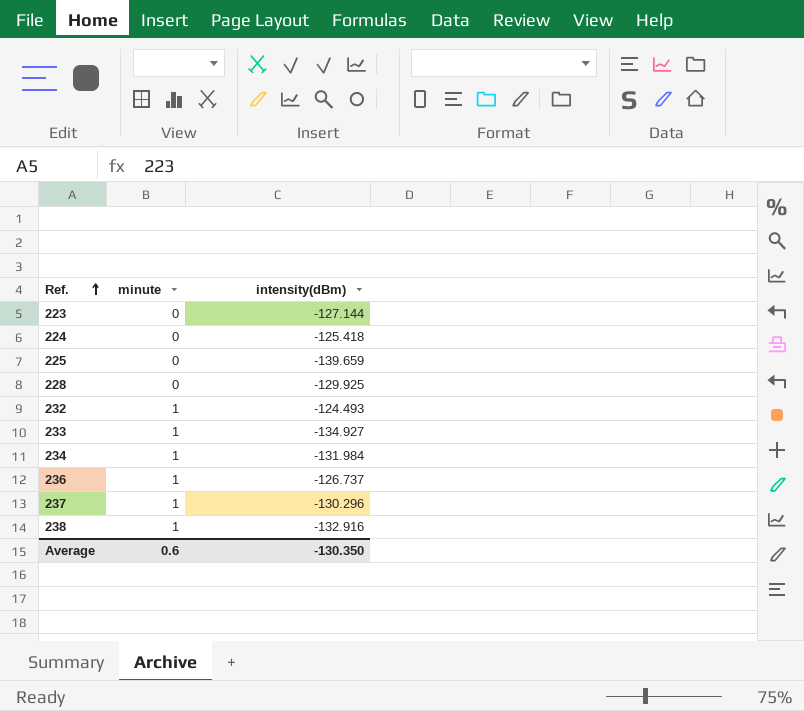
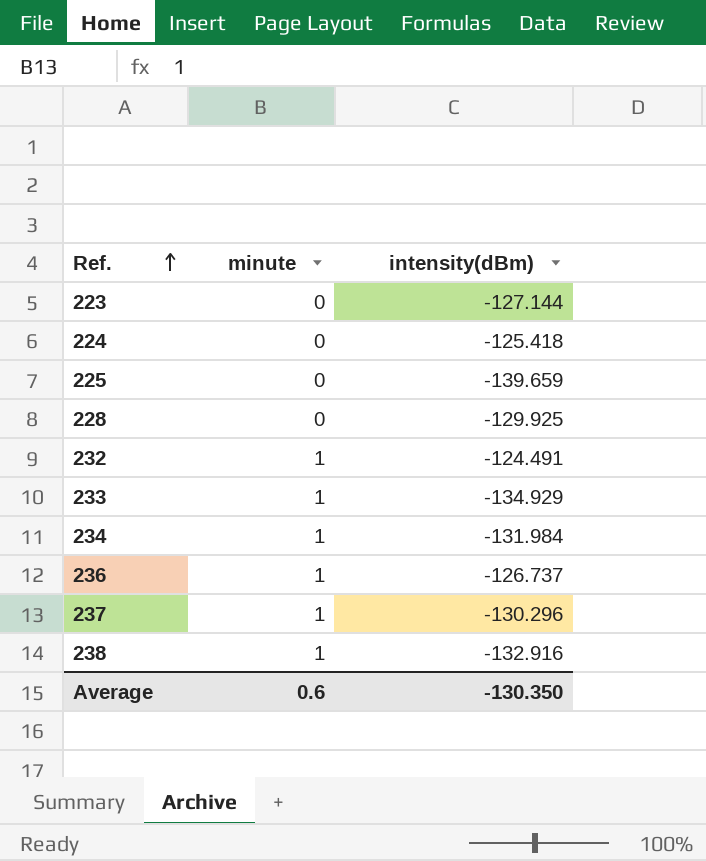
232 | intensity(dBm): -124.493 -> -124.491
233 | intensity(dBm): -134.927 -> -134.929

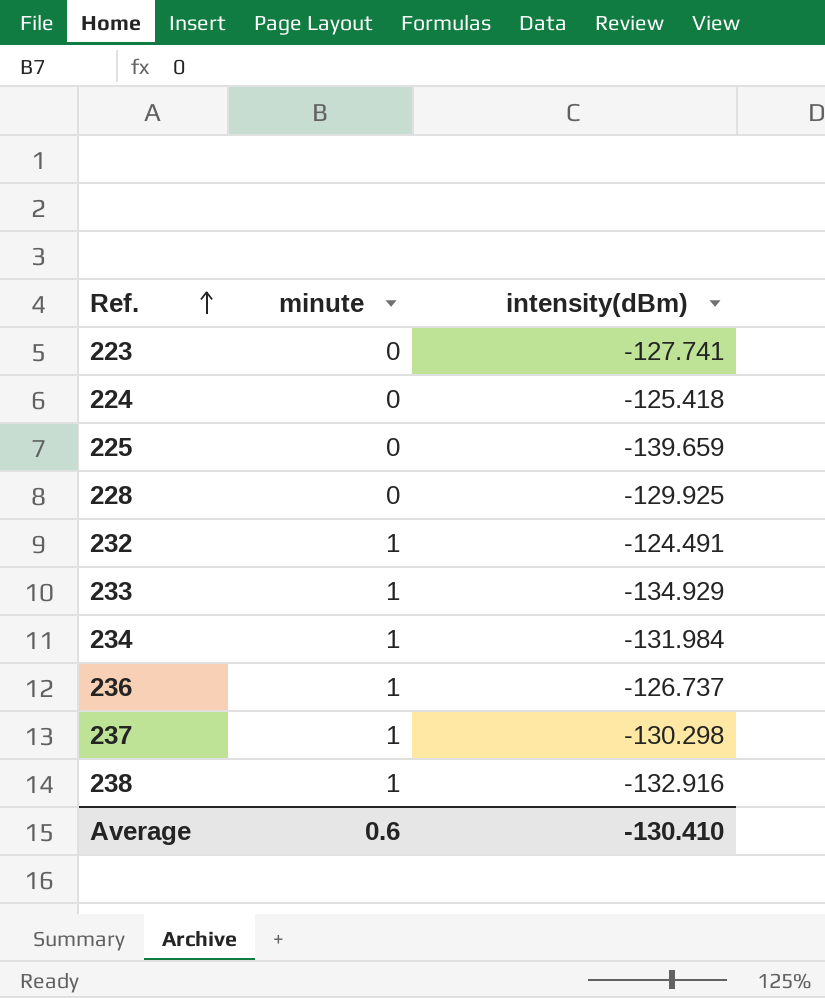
223 | intensity(dBm): -127.144 -> -127.741
237 | intensity(dBm): -130.296 -> -130.298
Average | intensity(dBm): -130.350 -> -130.410

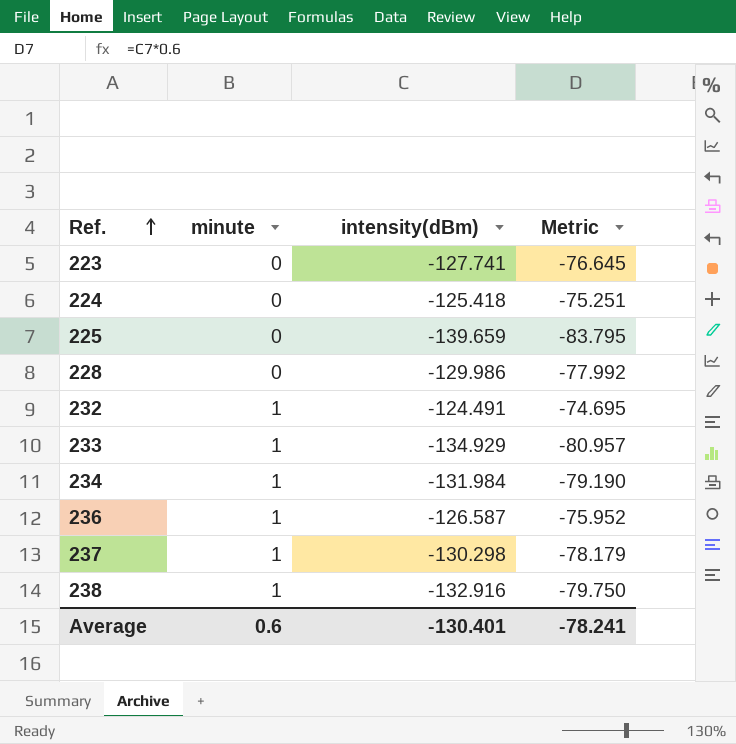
column Metric | formula: none -> [intensity(dBm)] * 0.6
228 | intensity(dBm): -129.925 -> -129.986
236 | intensity(dBm): -126.737 -> -126.587
Average | intensity(dBm): -130.410 -> -130.401

